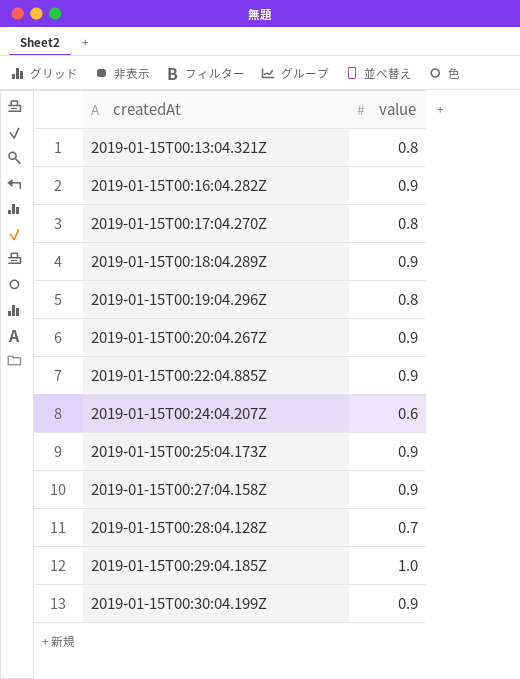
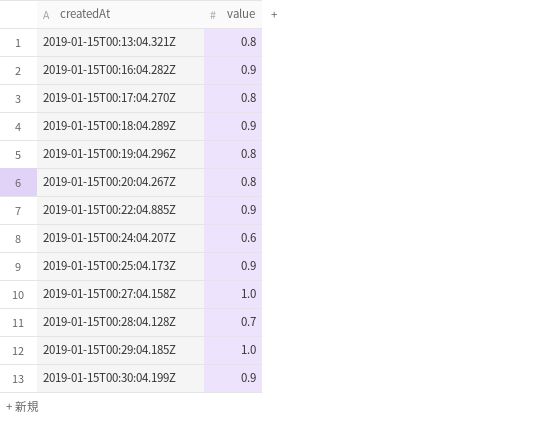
2019-01-15T00:20:04.267Z | value: 0.9 -> 0.8
2019-01-15T00:27:04.158Z | value: 0.9 -> 1.0

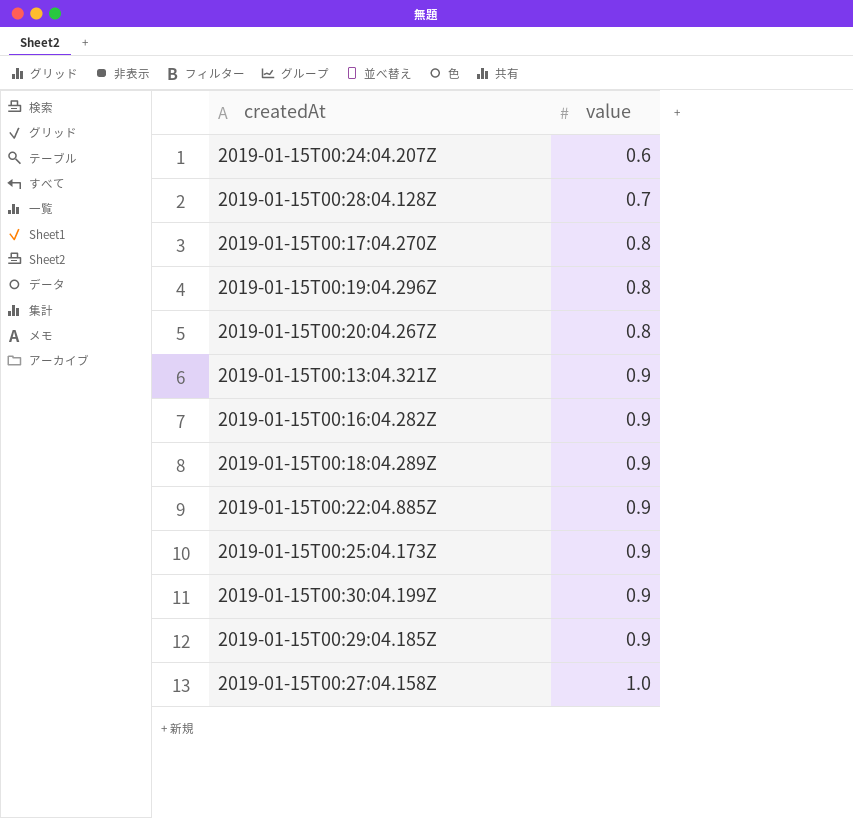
row order: createdAt ascending -> value ascending
2019-01-15T00:13:04.321Z | value: 0.8 -> 0.9
2019-01-15T00:29:04.185Z | value: 1.0 -> 0.9

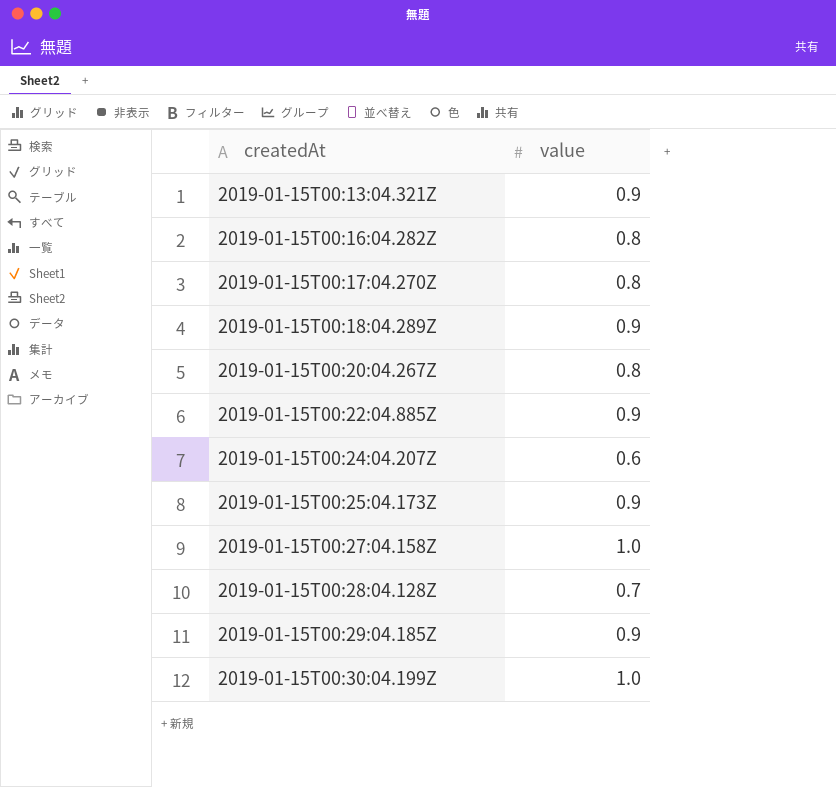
row order: value ascending -> createdAt ascending
row 2019-01-15T00:19:04.296Z: 0.8 -> none
2019-01-15T00:16:04.282Z | value: 0.9 -> 0.8
2019-01-15T00:30:04.199Z | value: 0.9 -> 1.0

